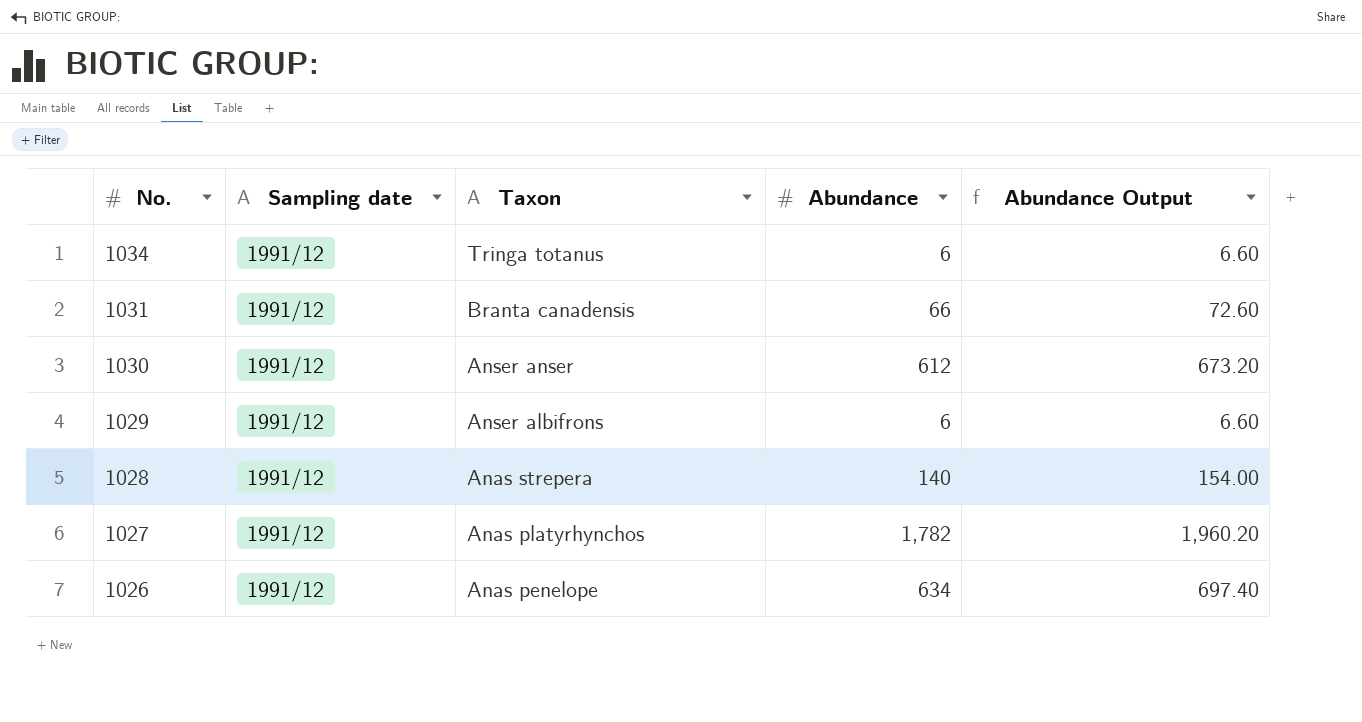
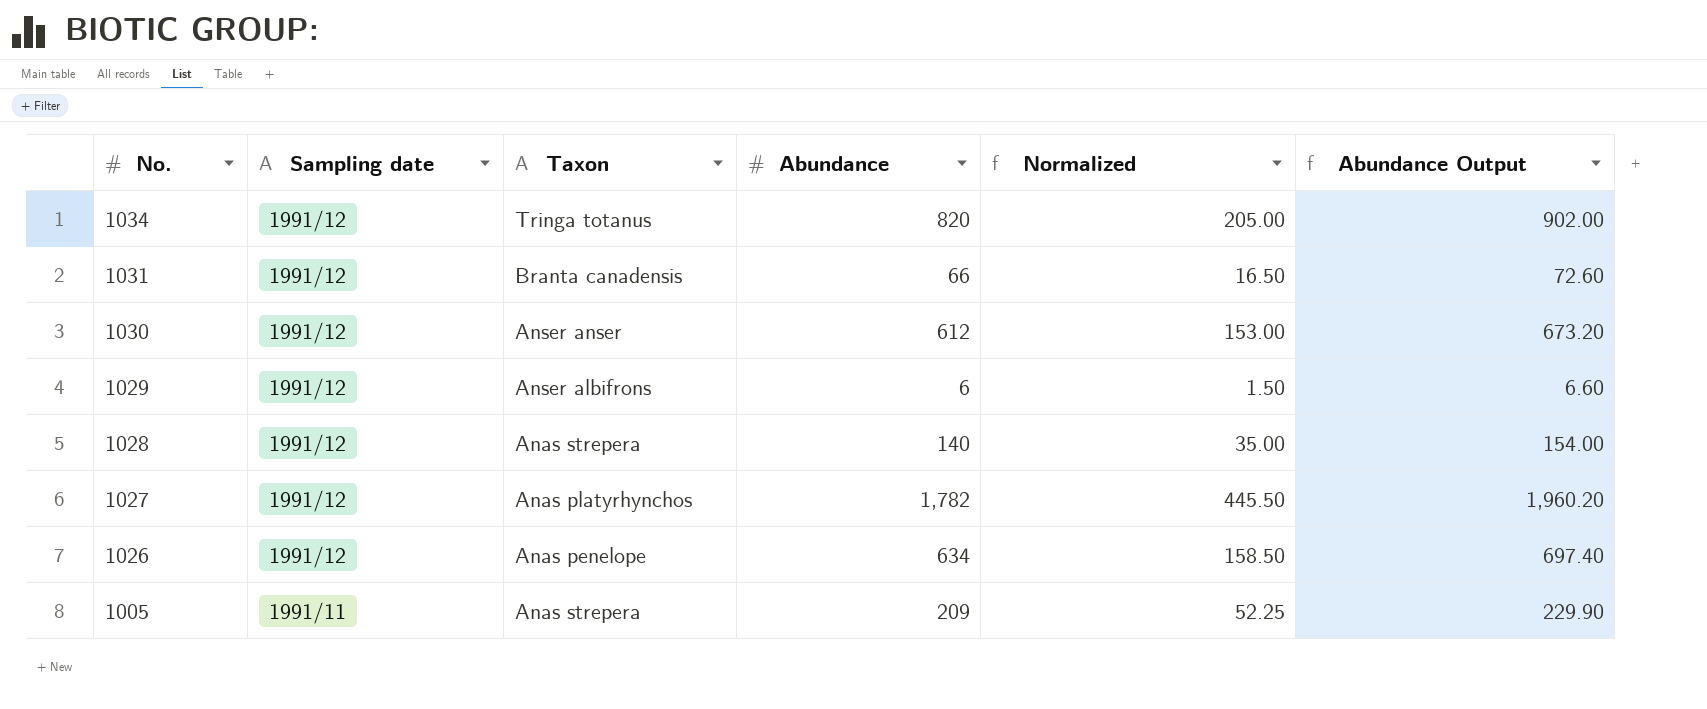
column Normalized | formula: none -> [Abundance] * 0.25
1034 | Abundance: 6 -> 820
1034 | Abundance Output: 6.60 -> 902.00
row 1005: none -> 1991/11 | Anas strepera | 209 | 52.25 | 229.90

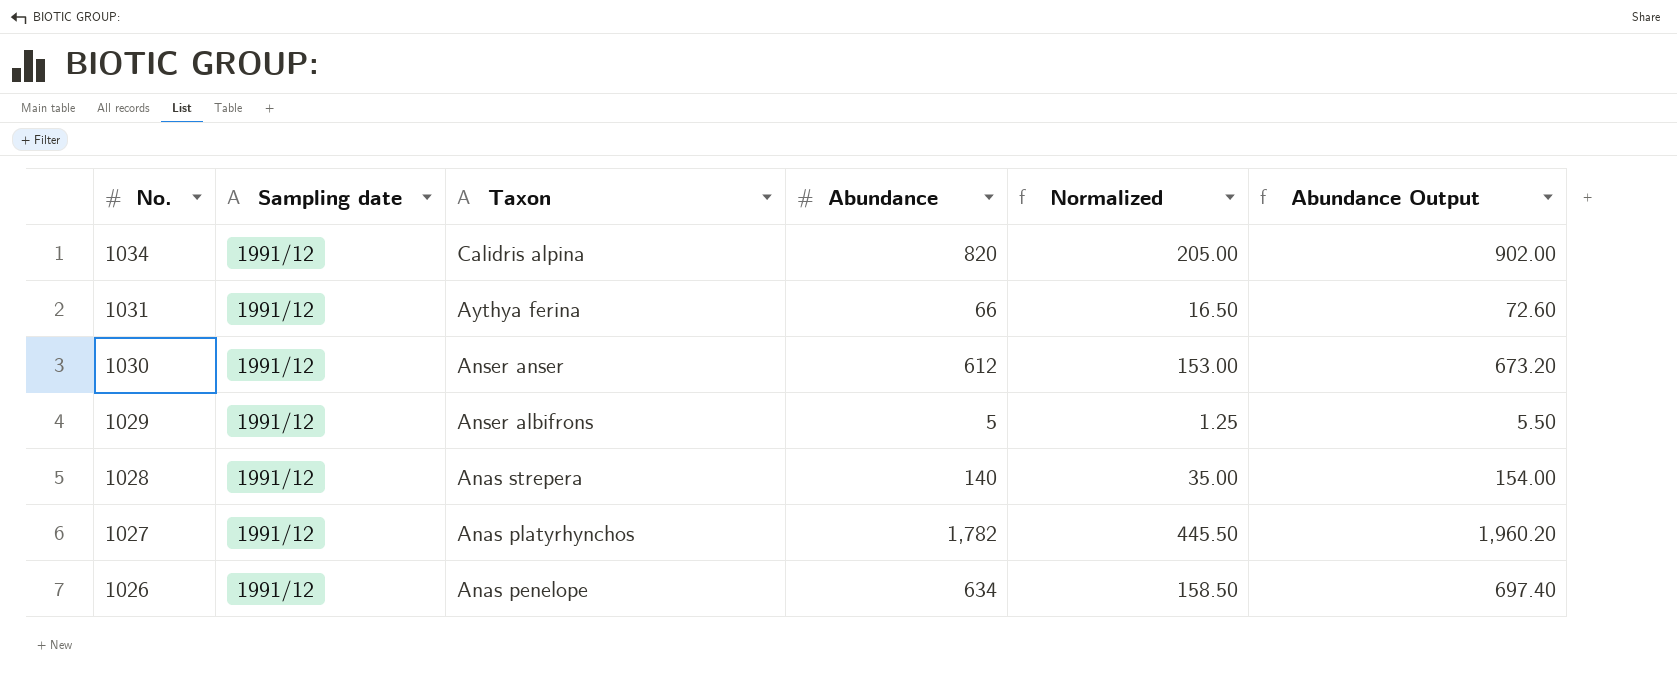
row 1005: 1991/11 | Anas strepera | 209 | 52.25 | 229.90 -> none
1034 | Taxon: Tringa totanus -> Calidris alpina
1031 | Taxon: Branta canadensis -> Aythya ferina
1029 | Abundance: 6 -> 5
1029 | Normalized: 1.50 -> 1.25
1029 | Abundance Output: 6.60 -> 5.50

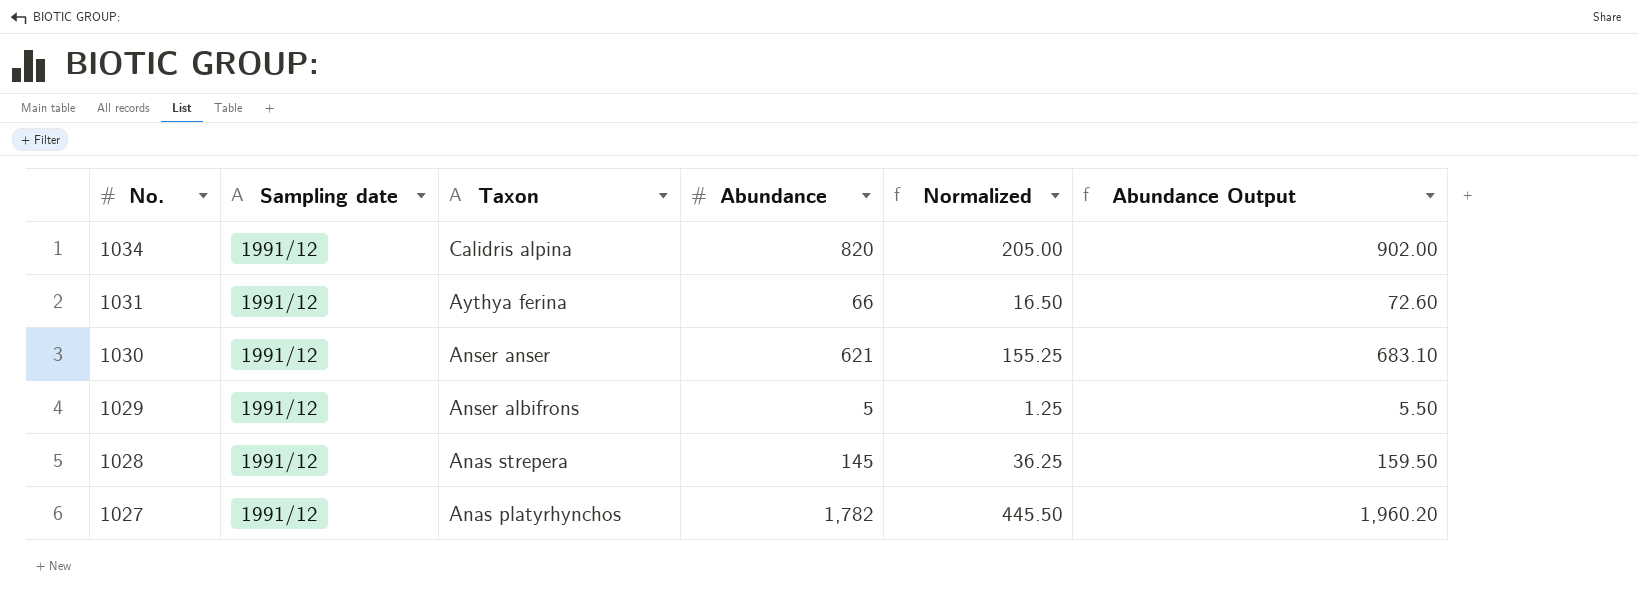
row 1026: 1991/12 | Anas penelope | 634 | 158.50 | 697.40 -> none
1030 | Abundance: 612 -> 621
1030 | Normalized: 153.00 -> 155.25
1030 | Abundance Output: 673.20 -> 683.10
1028 | Abundance: 140 -> 145
1028 | Normalized: 35.00 -> 36.25
1028 | Abundance Output: 154.00 -> 159.50

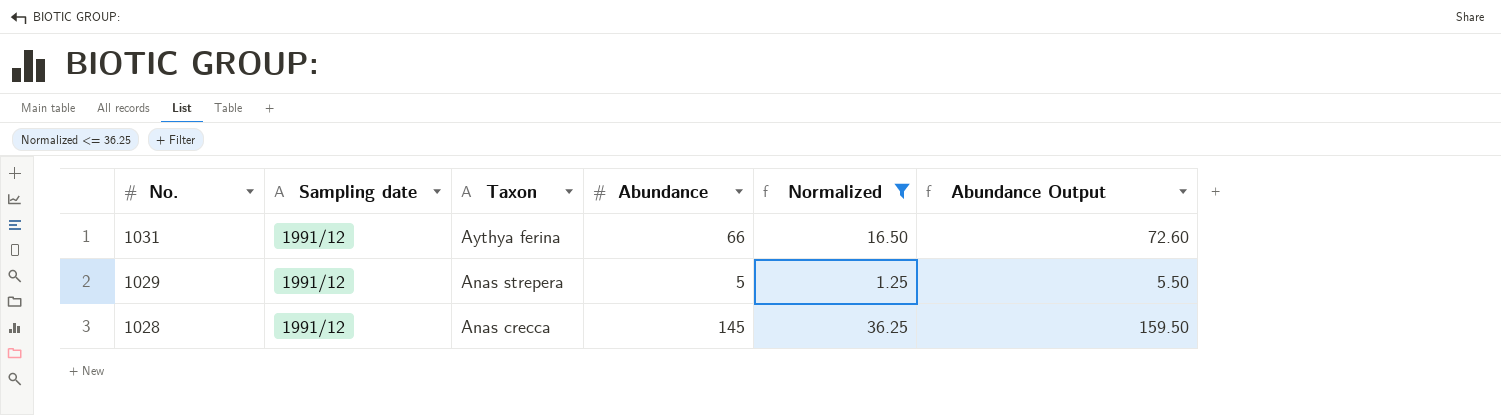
filter: none -> Normalized <= 36.25
1029 | Taxon: Anser albifrons -> Anas strepera
1028 | Taxon: Anas strepera -> Anas crecca

